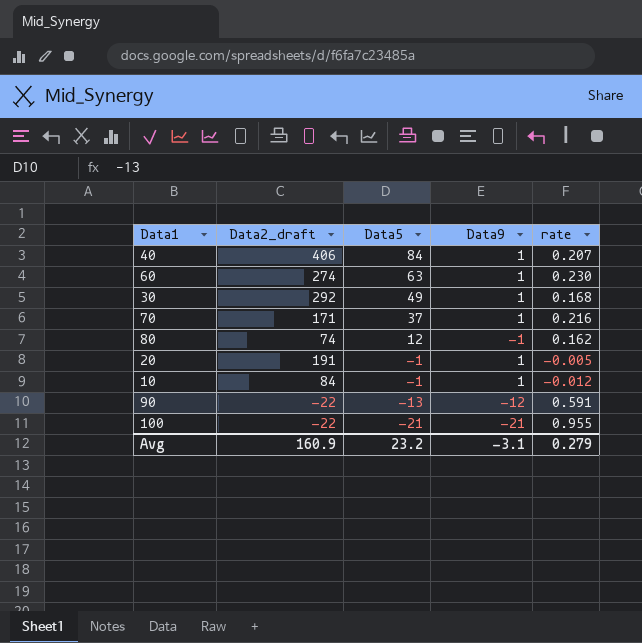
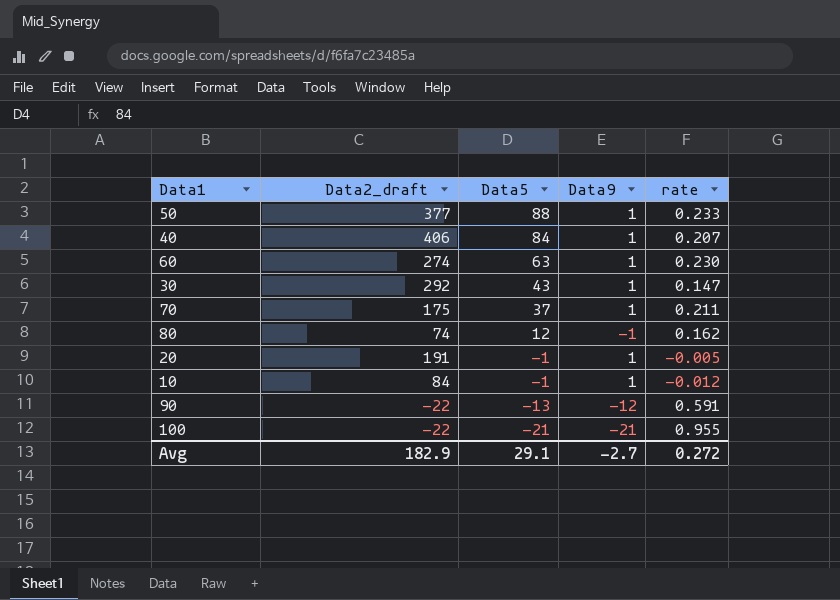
row 50: none -> 377 | 88 | 1 | 0.233
30 | Data5: 49 -> 43
30 | rate: 0.168 -> 0.147
70 | Data2_draft: 171 -> 175
70 | rate: 0.216 -> 0.211
Avg | Data2_draft: 160.9 -> 182.9
Avg | Data5: 23.2 -> 29.1
Avg | Data9: -3.1 -> -2.7
Avg | rate: 0.279 -> 0.272

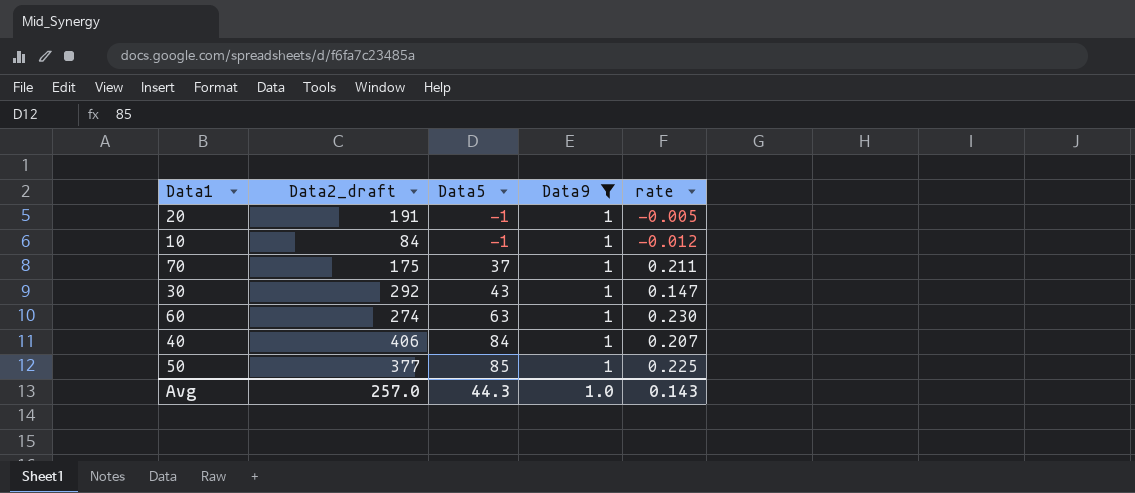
filter: none -> Data9 = 1
row order: Data5 descending -> Data5 ascending
50 | Data5: 88 -> 85
50 | rate: 0.233 -> 0.225
Avg | Data2_draft: 182.9 -> 257.0
Avg | Data5: 29.1 -> 44.3
Avg | Data9: -2.7 -> 1.0
Avg | rate: 0.272 -> 0.143

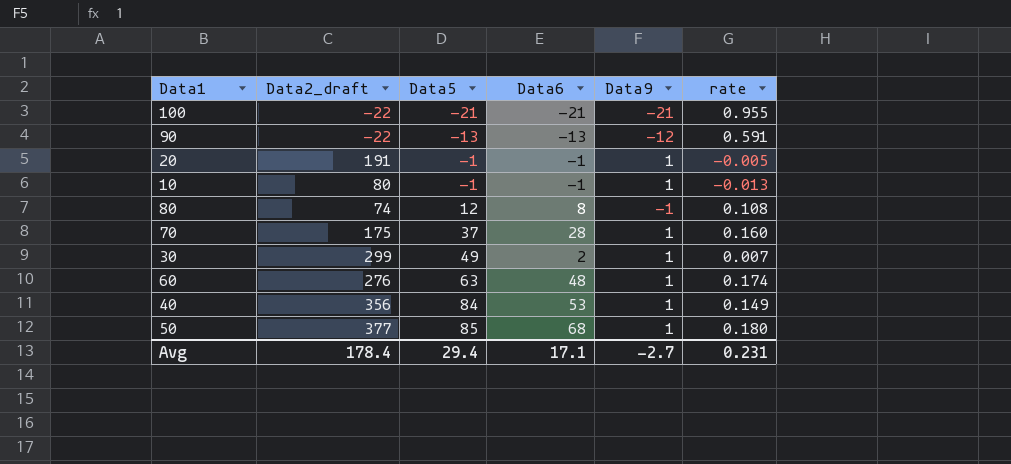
filter: Data9 = 1 -> none
column Data6 | position: none -> 4
column rate | formula: [Data5] / [Data2_draft] -> [Data6] / [Data2_draft]
10 | Data2_draft: 84 -> 80
30 | Data2_draft: 292 -> 299
30 | Data5: 43 -> 49
60 | Data2_draft: 274 -> 276
40 | Data2_draft: 406 -> 356
Avg | Data2_draft: 257.0 -> 178.4
Avg | Data5: 44.3 -> 29.4
Avg | Data9: 1.0 -> -2.7
Avg | rate: 0.143 -> 0.231

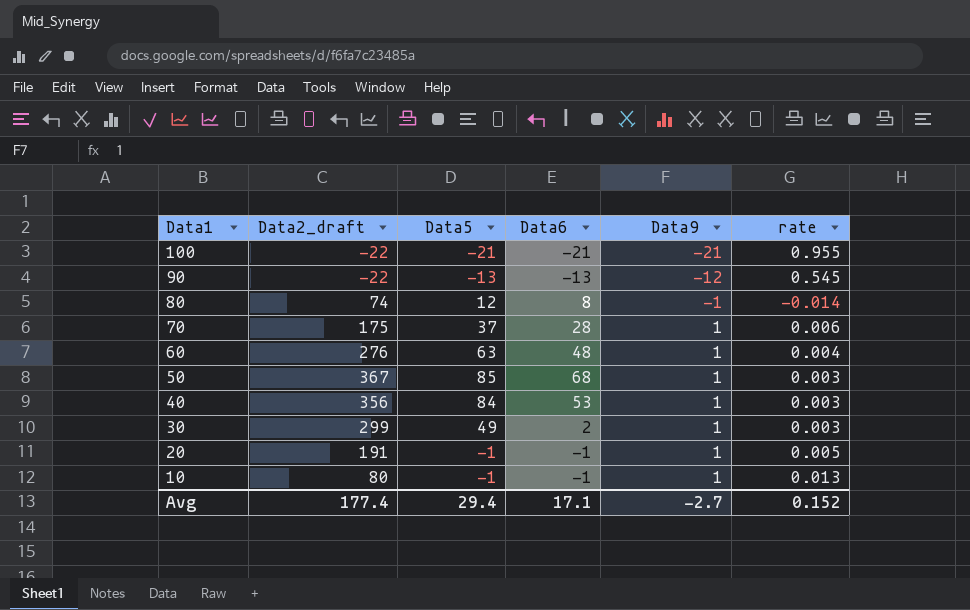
row order: Data5 ascending -> Data1 descending
column rate | formula: [Data6] / [Data2_draft] -> [Data9] / [Data2_draft]
50 | Data2_draft: 377 -> 367
Avg | Data2_draft: 178.4 -> 177.4
Avg | rate: 0.231 -> 0.152

